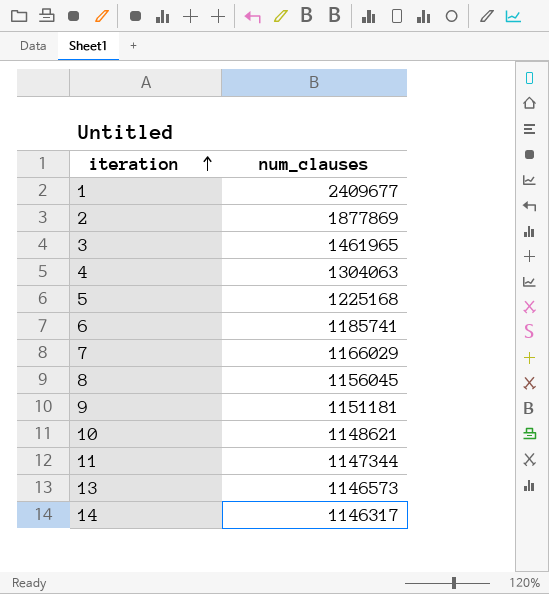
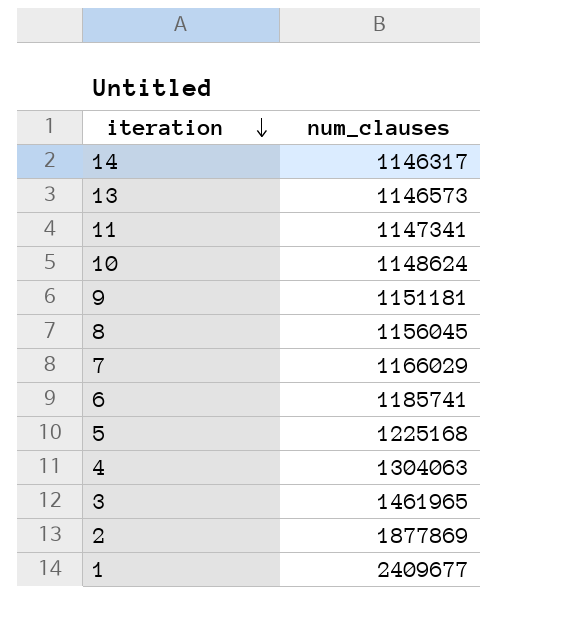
row order: iteration ascending -> iteration descending
11 | num_clauses: 1147344 -> 1147341
10 | num_clauses: 1148621 -> 1148624

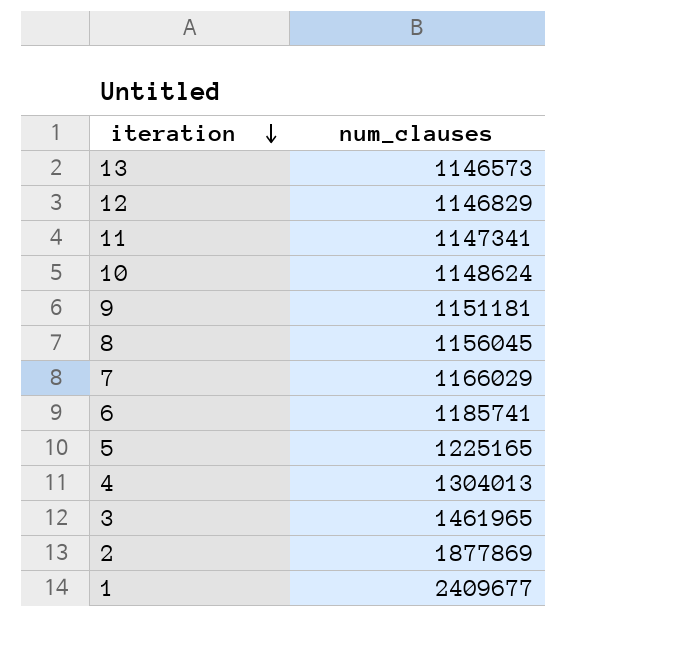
row 14: 1146317 -> none
row 12: none -> 1146829
5 | num_clauses: 1225168 -> 1225165
4 | num_clauses: 1304063 -> 1304013

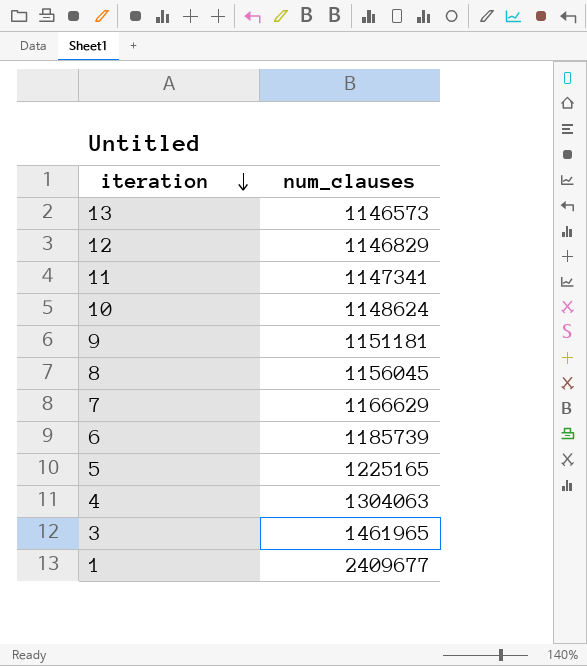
row 2: 1877869 -> none
7 | num_clauses: 1166029 -> 1166629
6 | num_clauses: 1185741 -> 1185739
4 | num_clauses: 1304013 -> 1304063

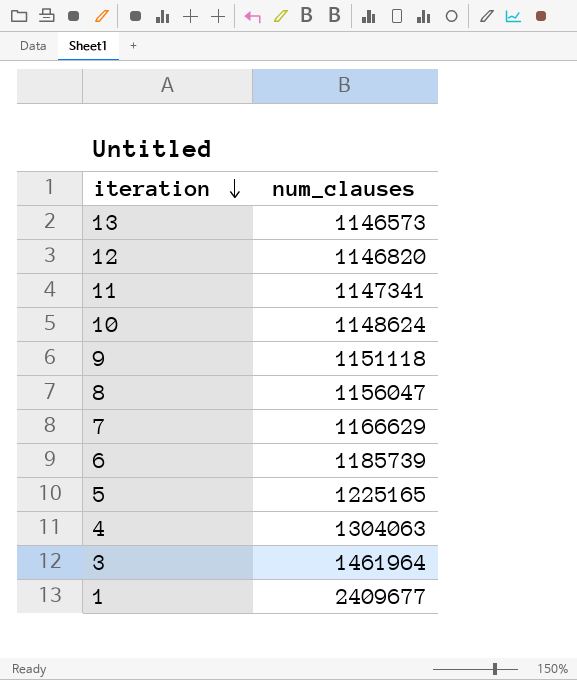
12 | num_clauses: 1146829 -> 1146820
9 | num_clauses: 1151181 -> 1151118
8 | num_clauses: 1156045 -> 1156047
3 | num_clauses: 1461965 -> 1461964

